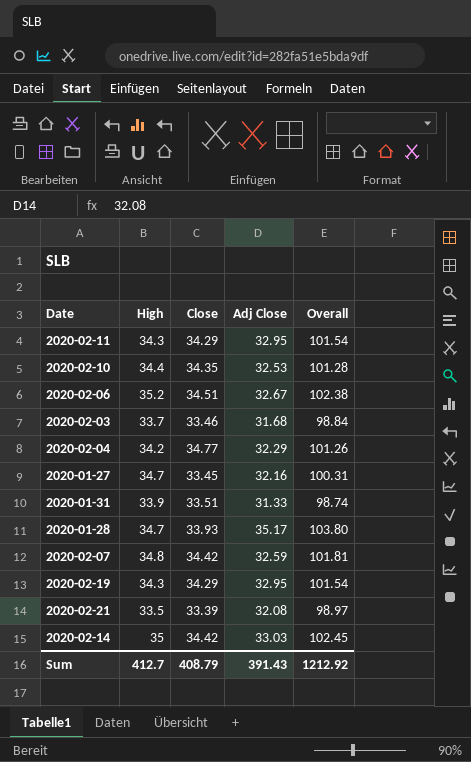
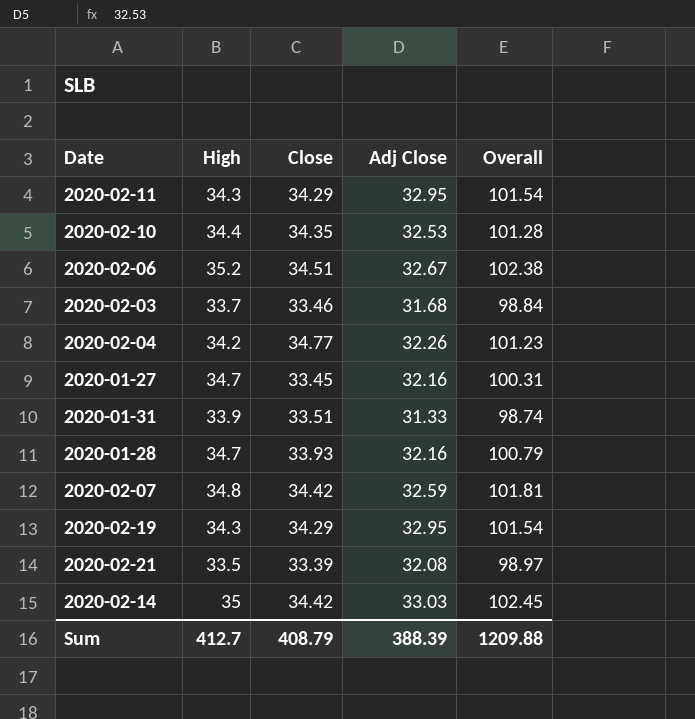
2020-02-04 | Adj Close: 32.29 -> 32.26
2020-02-04 | Overall: 101.26 -> 101.23
2020-01-28 | Adj Close: 35.17 -> 32.16
2020-01-28 | Overall: 103.80 -> 100.79
Sum | Adj Close: 391.43 -> 388.39
Sum | Overall: 1212.92 -> 1209.88

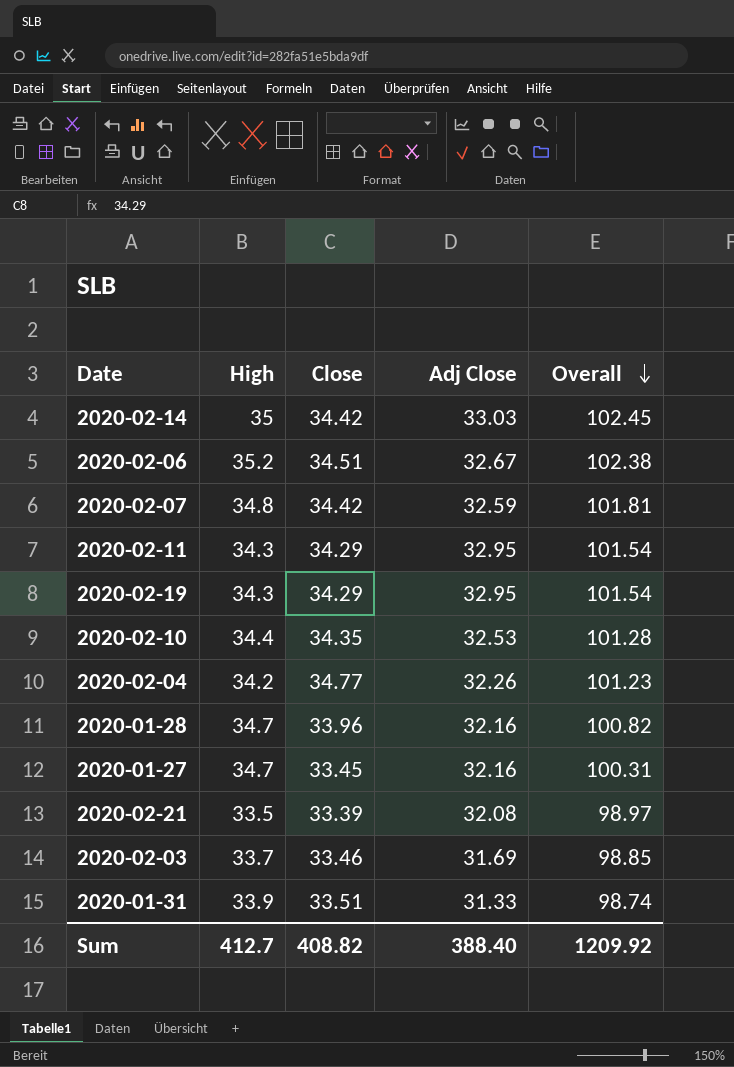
row order: none -> Overall descending
2020-01-28 | Close: 33.93 -> 33.96
2020-01-28 | Overall: 100.79 -> 100.82
2020-02-03 | Adj Close: 31.68 -> 31.69
2020-02-03 | Overall: 98.84 -> 98.85
Sum | Close: 408.79 -> 408.82
Sum | Adj Close: 388.39 -> 388.40
Sum | Overall: 1209.88 -> 1209.92

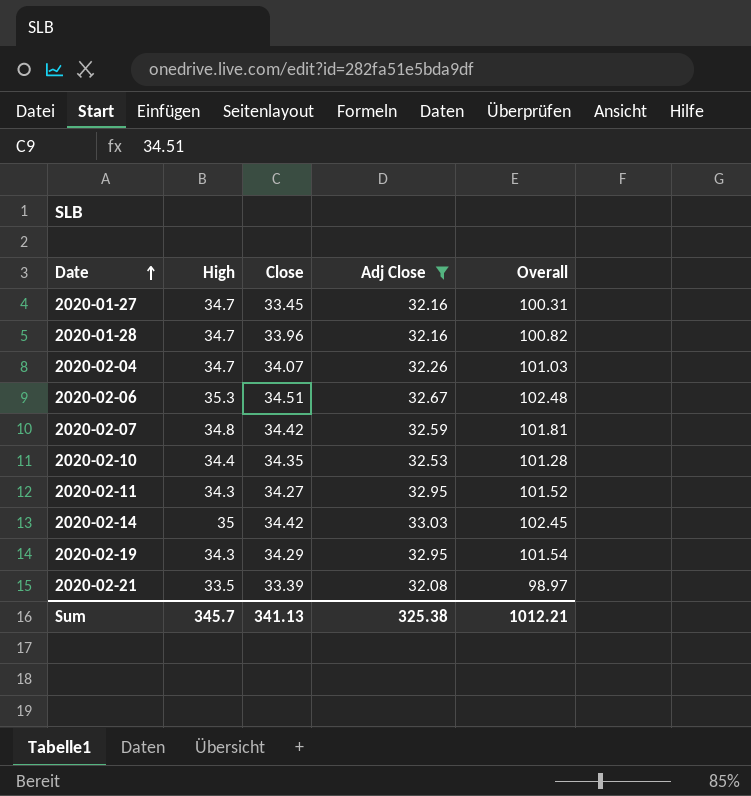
filter: none -> Adj Close >= 32.08
row order: Overall descending -> Date ascending
2020-02-04 | High: 34.2 -> 34.7
2020-02-04 | Close: 34.77 -> 34.07
2020-02-04 | Overall: 101.23 -> 101.03
2020-02-06 | High: 35.2 -> 35.3
2020-02-06 | Overall: 102.38 -> 102.48
2020-02-11 | Close: 34.29 -> 34.27
2020-02-11 | Overall: 101.54 -> 101.52
Sum | High: 412.7 -> 345.7
Sum | Close: 408.82 -> 341.13
Sum | Adj Close: 388.40 -> 325.38
Sum | Overall: 1209.92 -> 1012.21

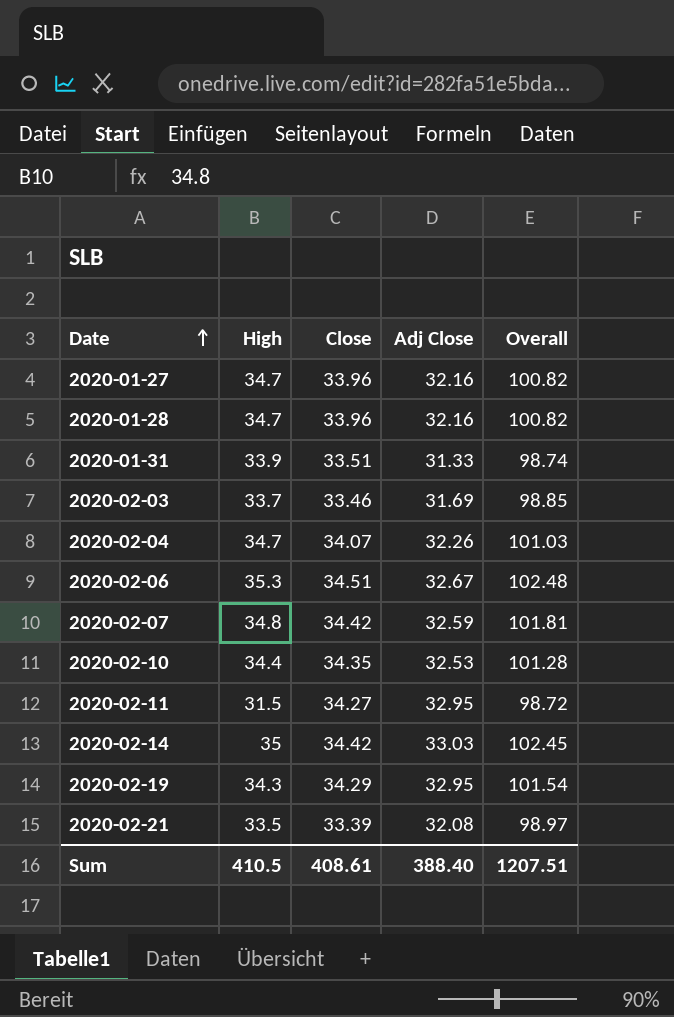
filter: Adj Close >= 32.08 -> none
2020-01-27 | Close: 33.45 -> 33.96
2020-01-27 | Overall: 100.31 -> 100.82
2020-02-11 | High: 34.3 -> 31.5
2020-02-11 | Overall: 101.52 -> 98.72
Sum | High: 345.7 -> 410.5
Sum | Close: 341.13 -> 408.61
Sum | Adj Close: 325.38 -> 388.40
Sum | Overall: 1012.21 -> 1207.51

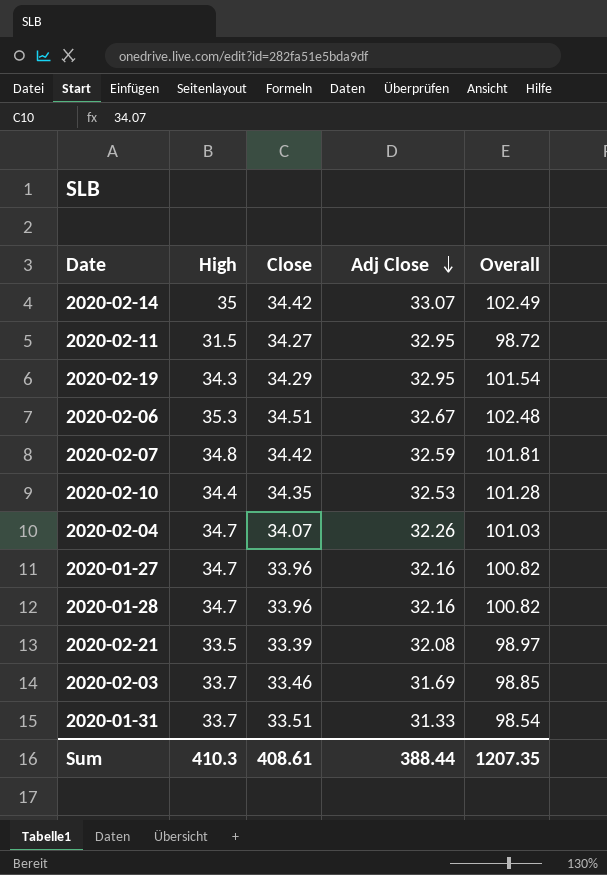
row order: Date ascending -> Adj Close descending
2020-02-14 | Adj Close: 33.03 -> 33.07
2020-02-14 | Overall: 102.45 -> 102.49
2020-01-31 | High: 33.9 -> 33.7
2020-01-31 | Overall: 98.74 -> 98.54
Sum | High: 410.5 -> 410.3
Sum | Adj Close: 388.40 -> 388.44
Sum | Overall: 1207.51 -> 1207.35

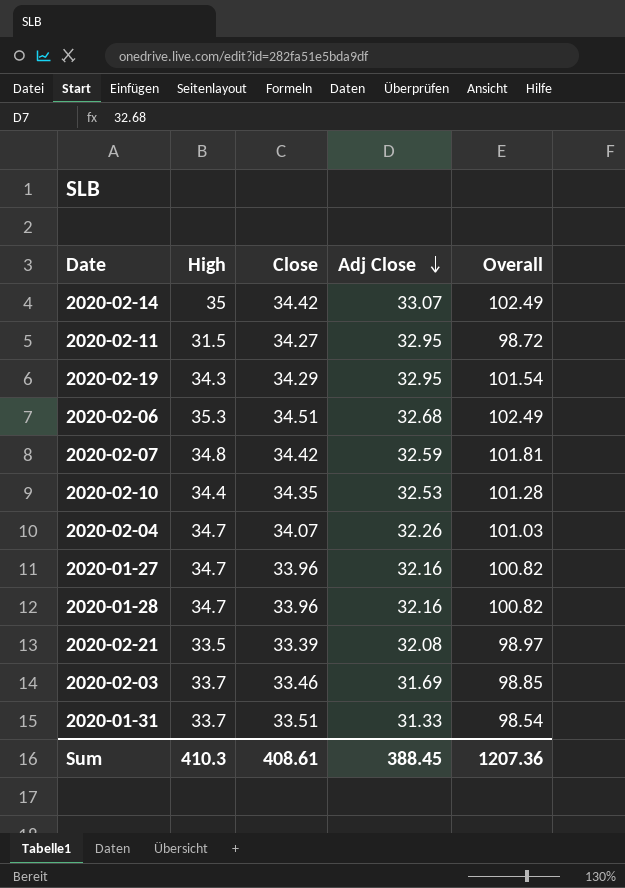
2020-02-06 | Adj Close: 32.67 -> 32.68
2020-02-06 | Overall: 102.48 -> 102.49
Sum | Adj Close: 388.44 -> 388.45
Sum | Overall: 1207.35 -> 1207.36

